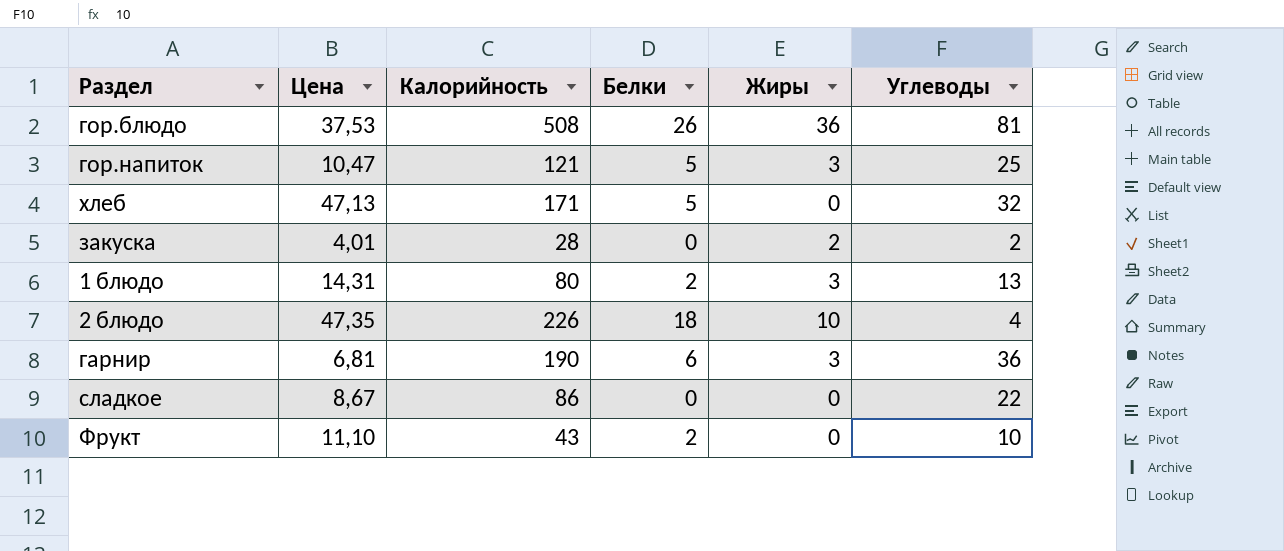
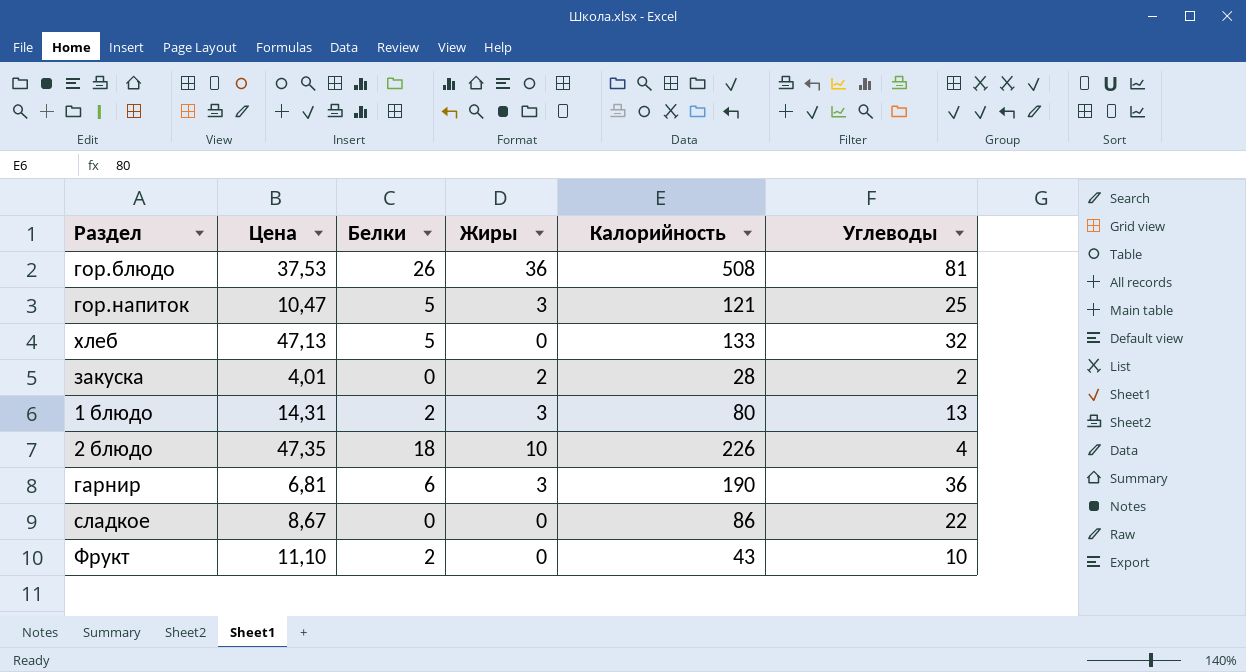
column Калорийность | position: 3 -> 5
хлеб | Калорийность: 171 -> 133

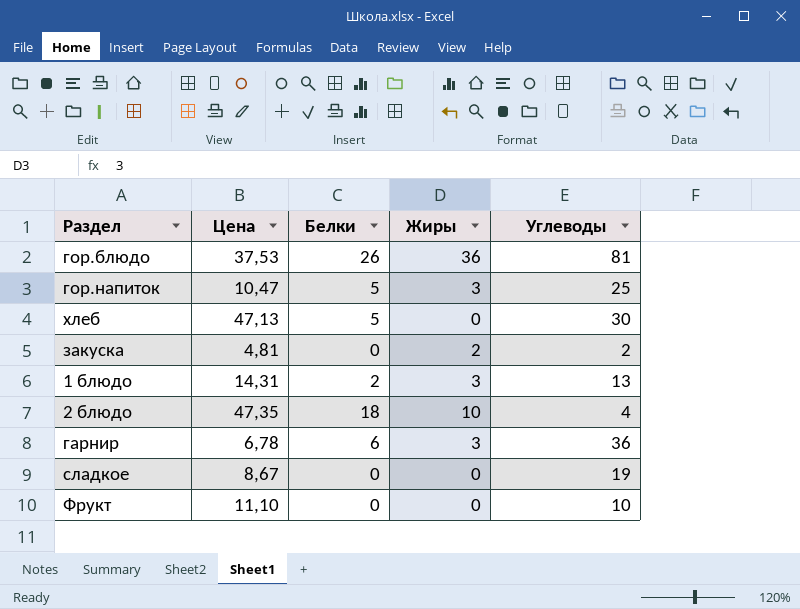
column Калорийность | position: 5 -> none
хлеб | Углеводы: 32 -> 30
закуска | Цена: 4,01 -> 4,81
гарнир | Цена: 6,81 -> 6,78
сладкое | Углеводы: 22 -> 19
Фрукт | Белки: 2 -> 0

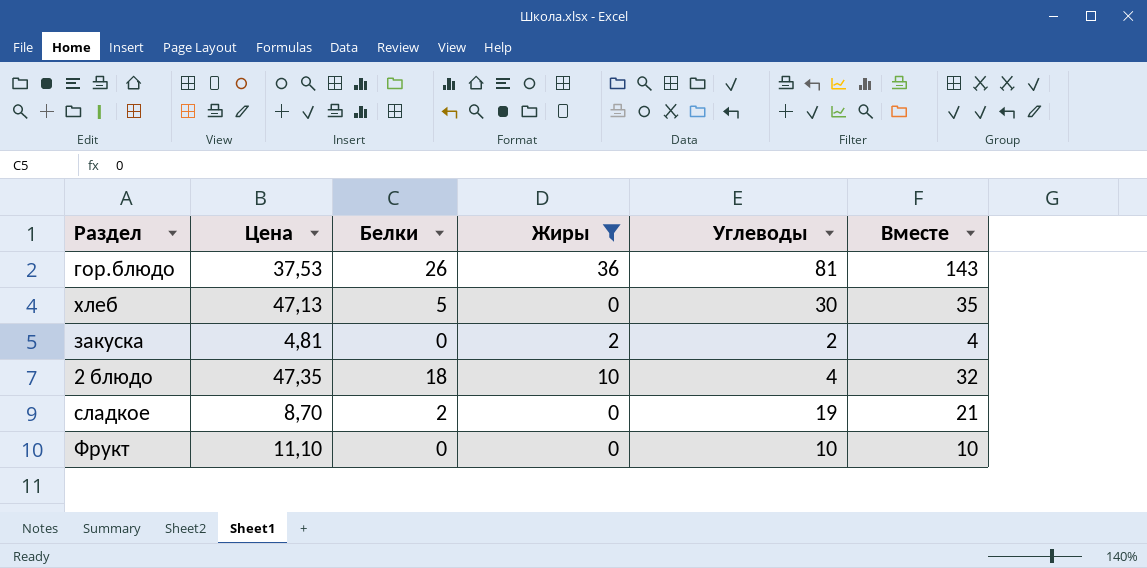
filter: none -> Жиры != 3
column Вместе | formula: none -> [Белки] + [Жиры] + [Углеводы]
сладкое | Цена: 8,67 -> 8,70
сладкое | Белки: 0 -> 2

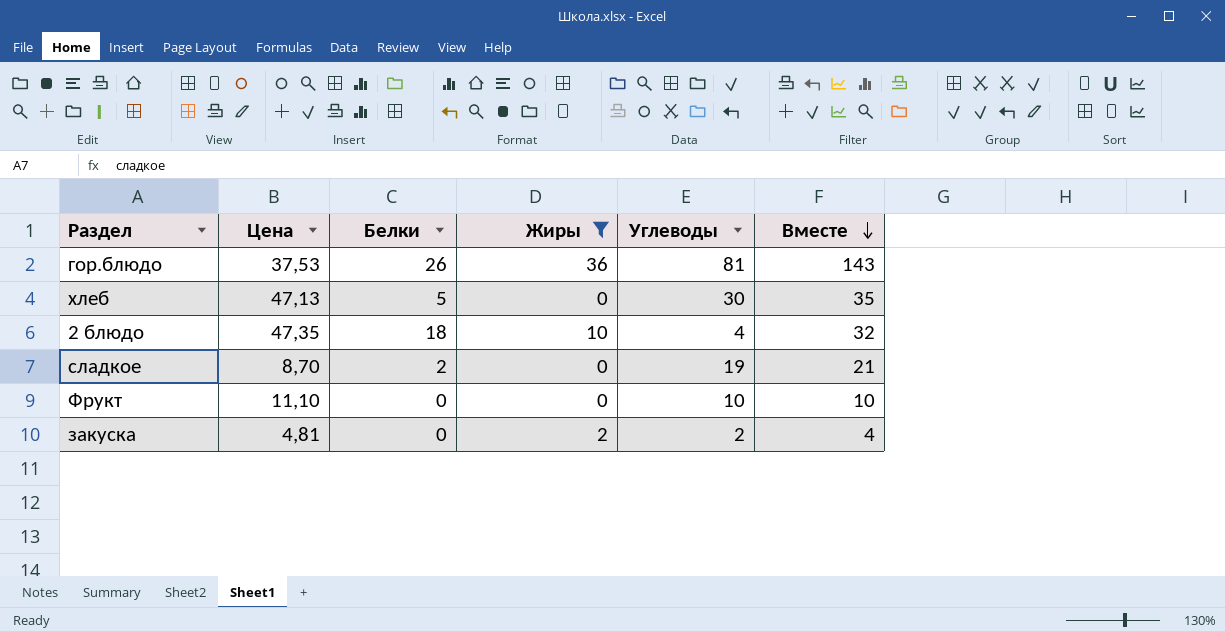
row order: none -> Вместе descending

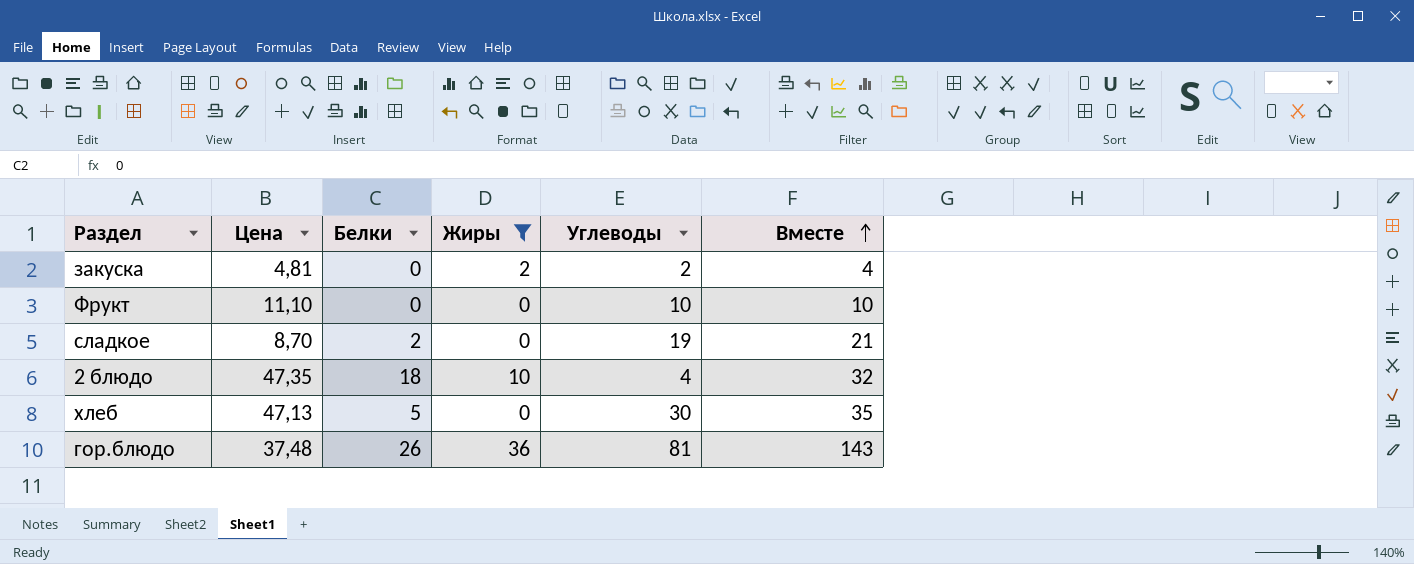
row order: Вместе descending -> Вместе ascending
гор.блюдо | Цена: 37,53 -> 37,48

